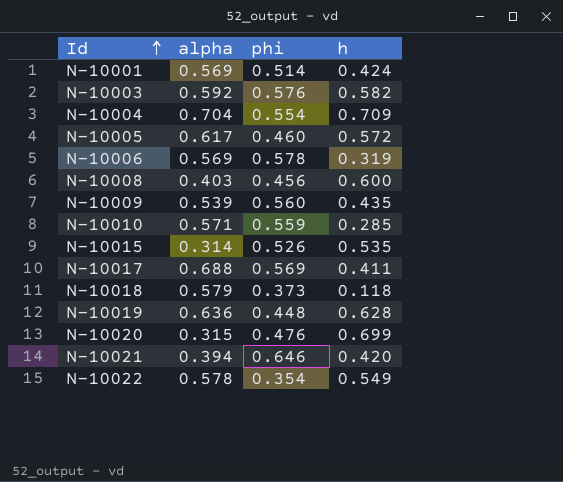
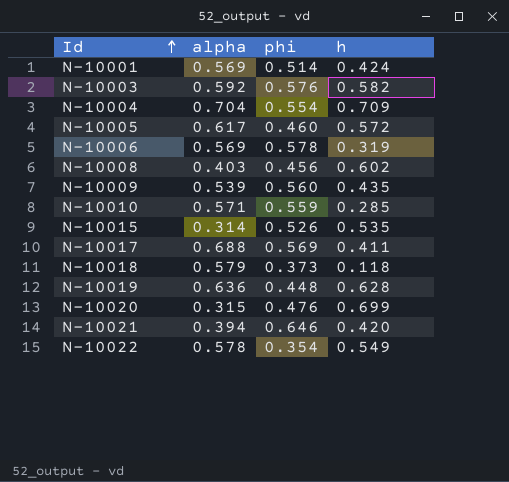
N-10008 | h: 0.600 -> 0.602

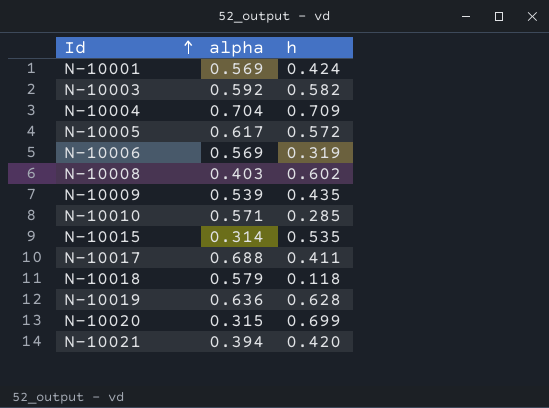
column phi | position: 3 -> none
row N-10022: 0.578 | 0.354 | 0.549 -> none

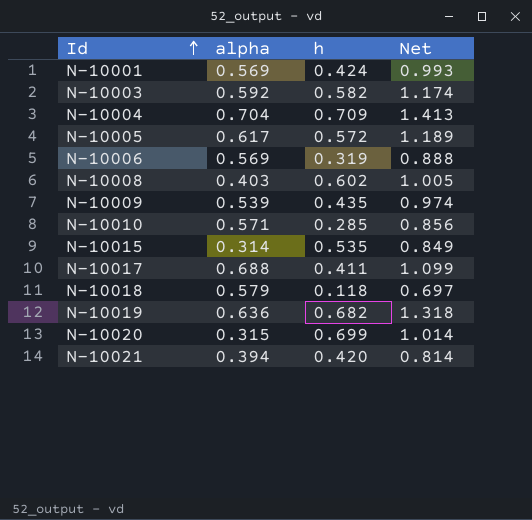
column Net | formula: none -> [alpha] + [h]
N-10019 | h: 0.628 -> 0.682

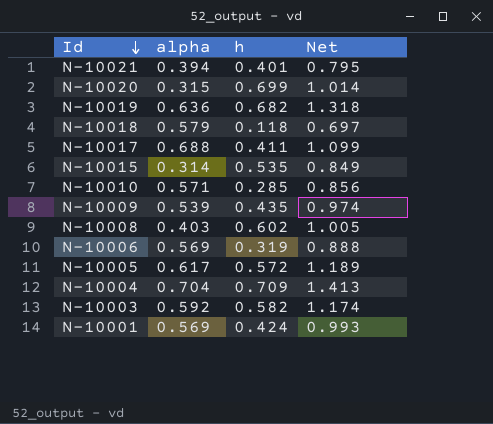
row order: Id ascending -> Id descending
N-10021 | h: 0.420 -> 0.401
N-10021 | Net: 0.814 -> 0.795

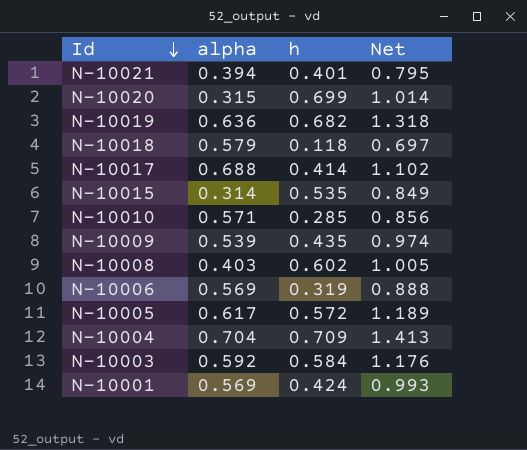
N-10017 | h: 0.411 -> 0.414
N-10017 | Net: 1.099 -> 1.102
N-10003 | h: 0.582 -> 0.584
N-10003 | Net: 1.174 -> 1.176

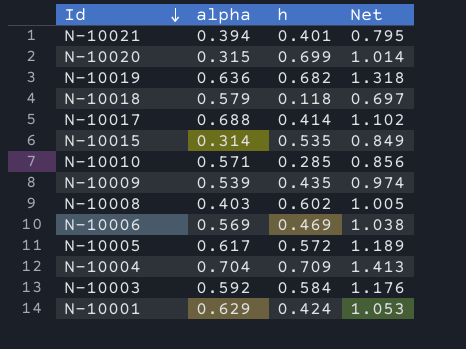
N-10006 | h: 0.319 -> 0.469
N-10006 | Net: 0.888 -> 1.038
N-10001 | alpha: 0.569 -> 0.629
N-10001 | Net: 0.993 -> 1.053

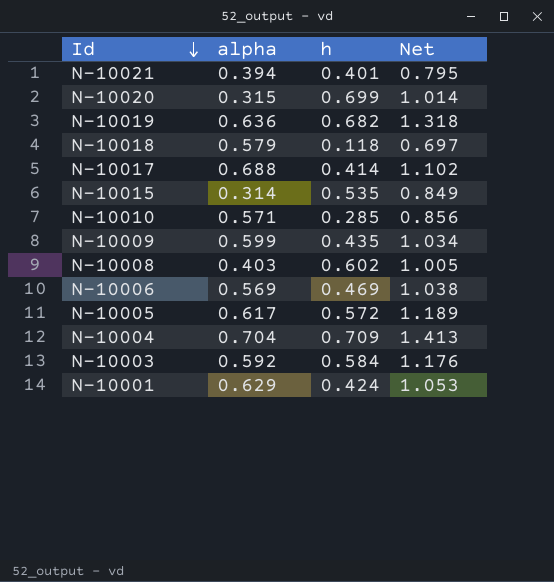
N-10009 | alpha: 0.539 -> 0.599
N-10009 | Net: 0.974 -> 1.034

